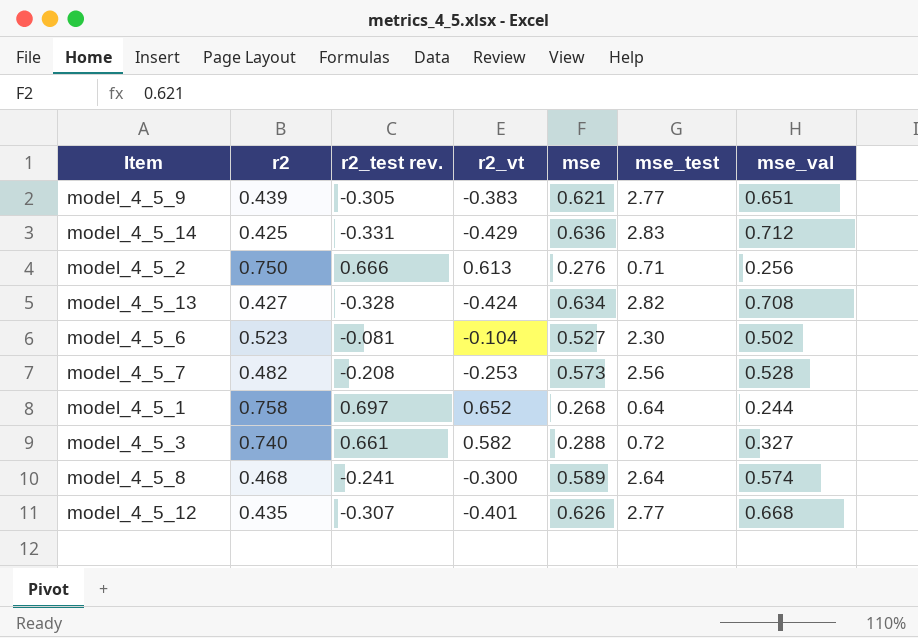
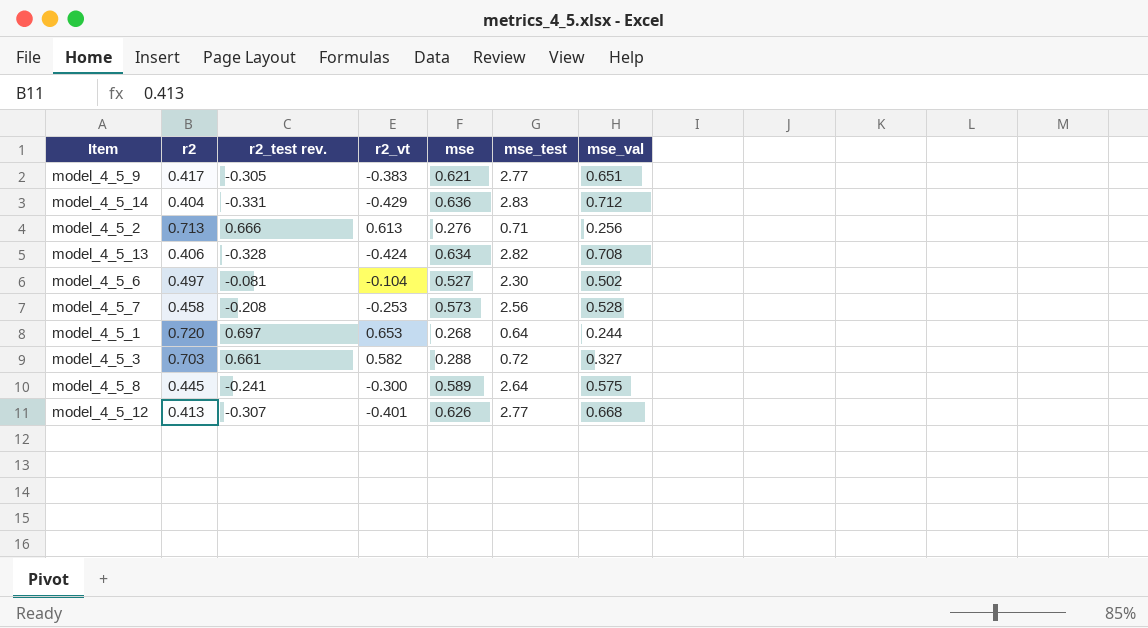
model_4_5_9 | r2: 0.439 -> 0.417
model_4_5_14 | r2: 0.425 -> 0.404
model_4_5_2 | r2: 0.750 -> 0.713
model_4_5_13 | r2: 0.427 -> 0.406
model_4_5_6 | r2: 0.523 -> 0.497
model_4_5_7 | r2: 0.482 -> 0.458
model_4_5_1 | r2: 0.758 -> 0.720
model_4_5_1 | r2_vt: 0.652 -> 0.653
model_4_5_3 | r2: 0.740 -> 0.703
model_4_5_8 | r2: 0.468 -> 0.445
model_4_5_8 | mse_val: 0.574 -> 0.575
model_4_5_12 | r2: 0.435 -> 0.413

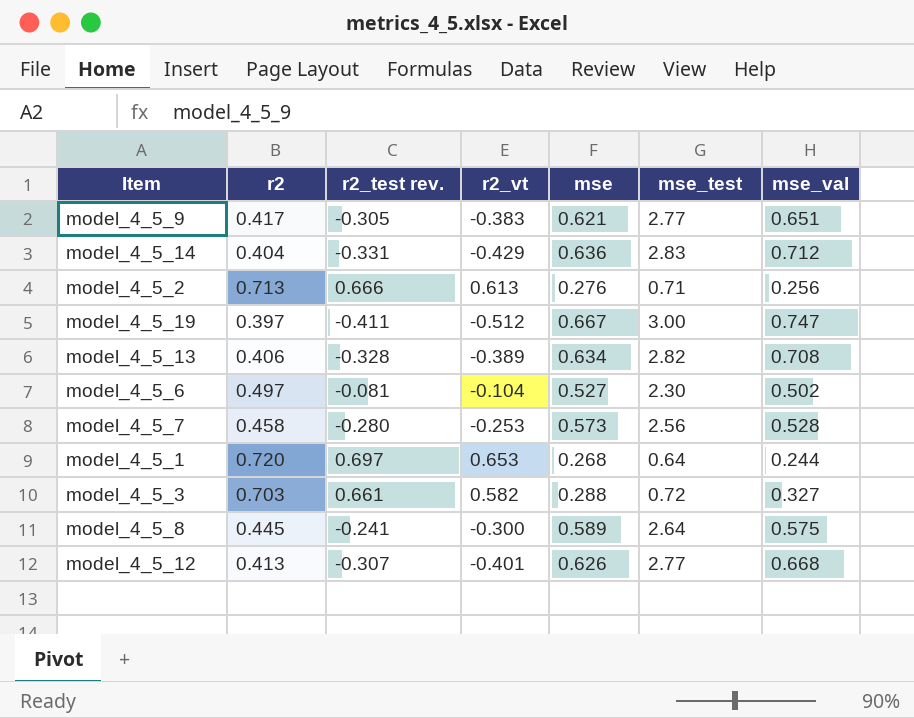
row model_4_5_19: none -> 0.397 | -0.411 | -0.512 | 0.667 | 3.00 | 0.747
model_4_5_13 | r2_vt: -0.424 -> -0.389
model_4_5_7 | r2_test rev.: -0.208 -> -0.280

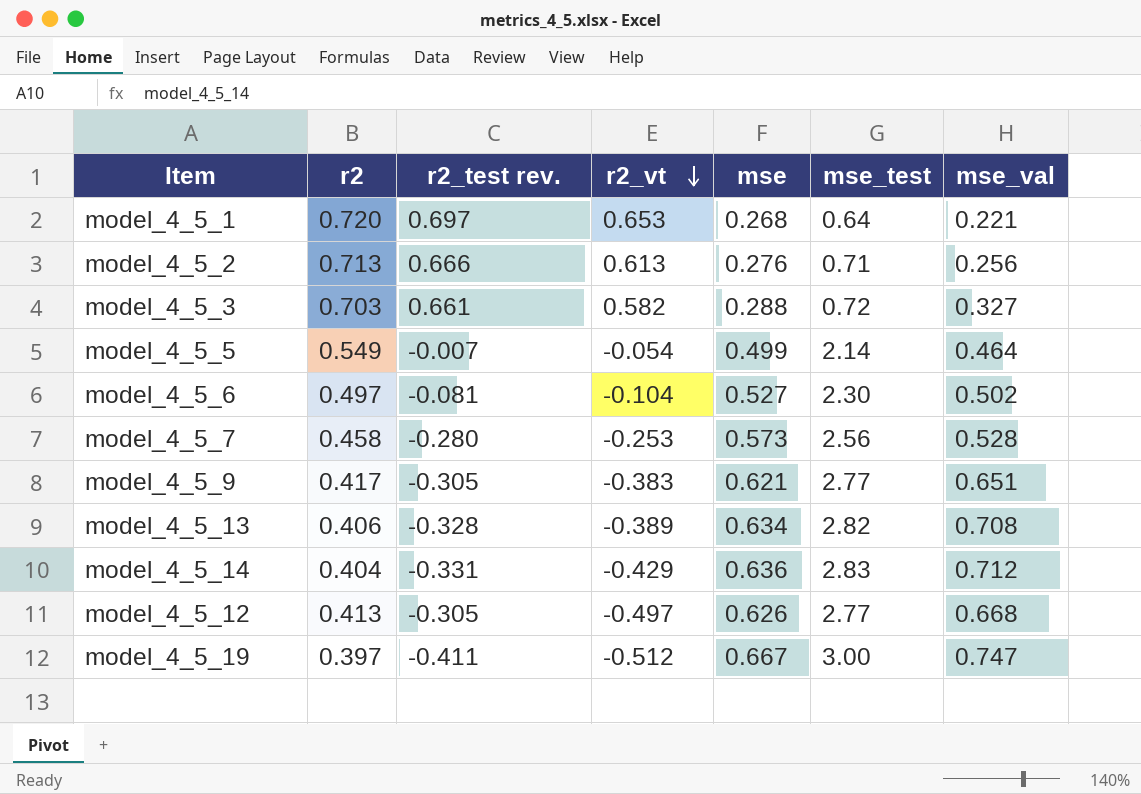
row order: none -> r2_vt descending
row model_4_5_8: 0.445 | -0.241 | -0.300 | 0.589 | 2.64 | 0.575 -> none
model_4_5_1 | mse_val: 0.244 -> 0.221
row model_4_5_5: none -> 0.549 | -0.007 | -0.054 | 0.499 | 2.14 | 0.464
model_4_5_12 | r2_test rev.: -0.307 -> -0.305
model_4_5_12 | r2_vt: -0.401 -> -0.497

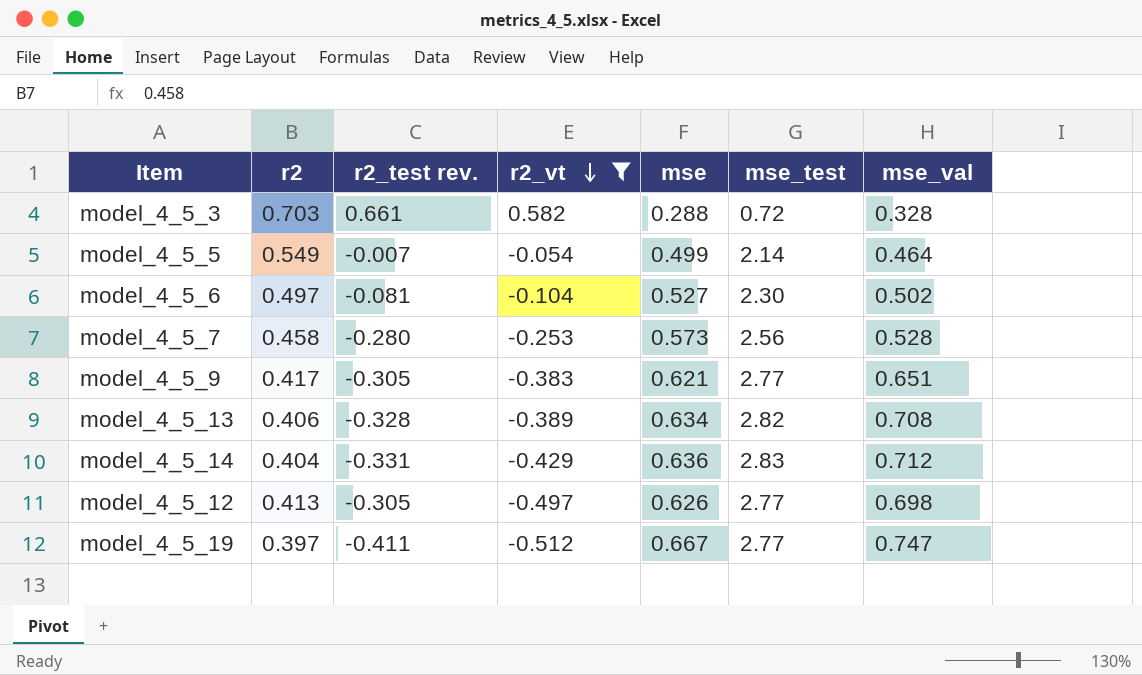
filter: none -> r2_vt <= 0.582
model_4_5_3 | mse_val: 0.327 -> 0.328
model_4_5_12 | mse_val: 0.668 -> 0.698
model_4_5_19 | mse_test: 3.00 -> 2.77

